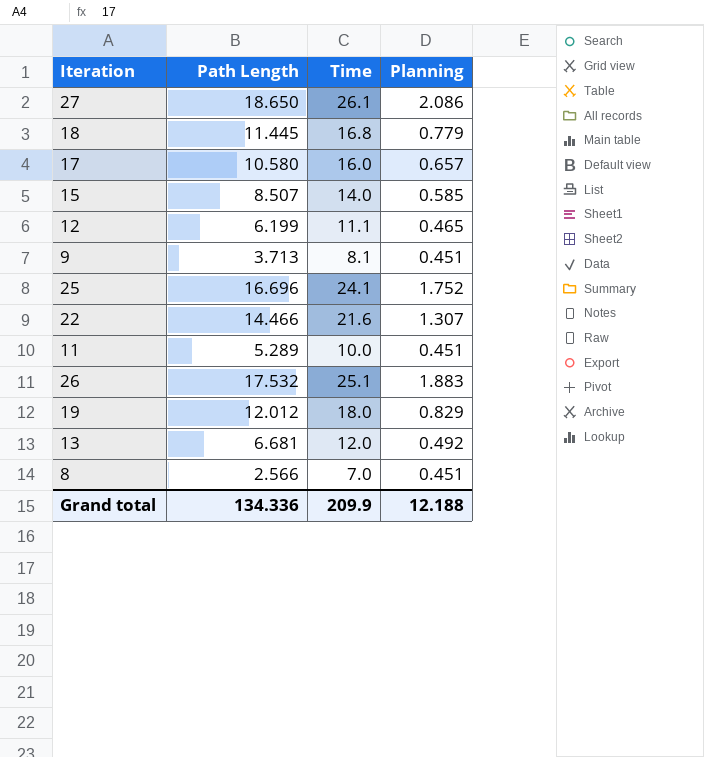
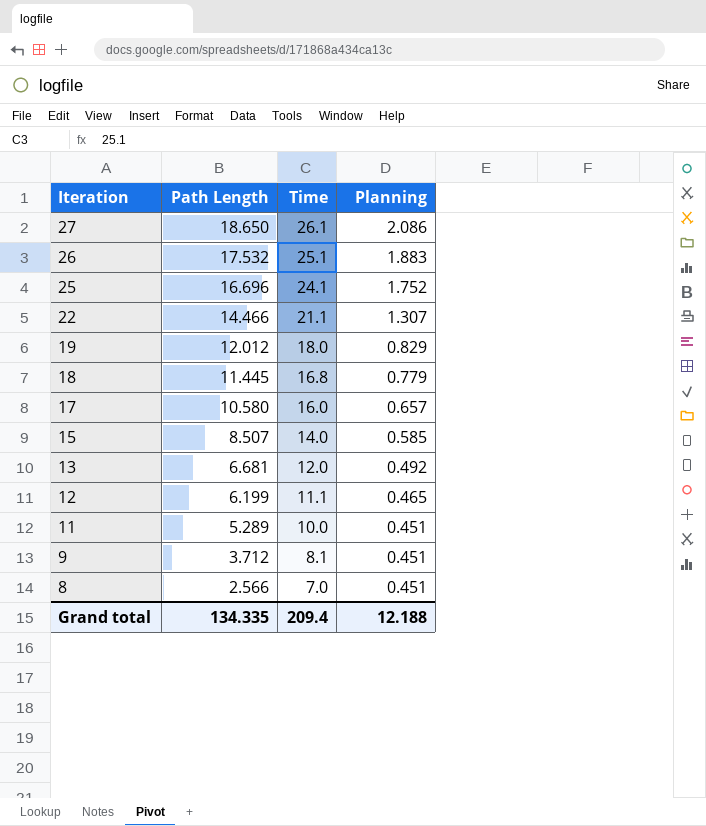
row order: none -> Iteration descending
22 | Time: 21.6 -> 21.1
9 | Path Length: 3.713 -> 3.712
Grand total | Path Length: 134.336 -> 134.335
Grand total | Time: 209.9 -> 209.4

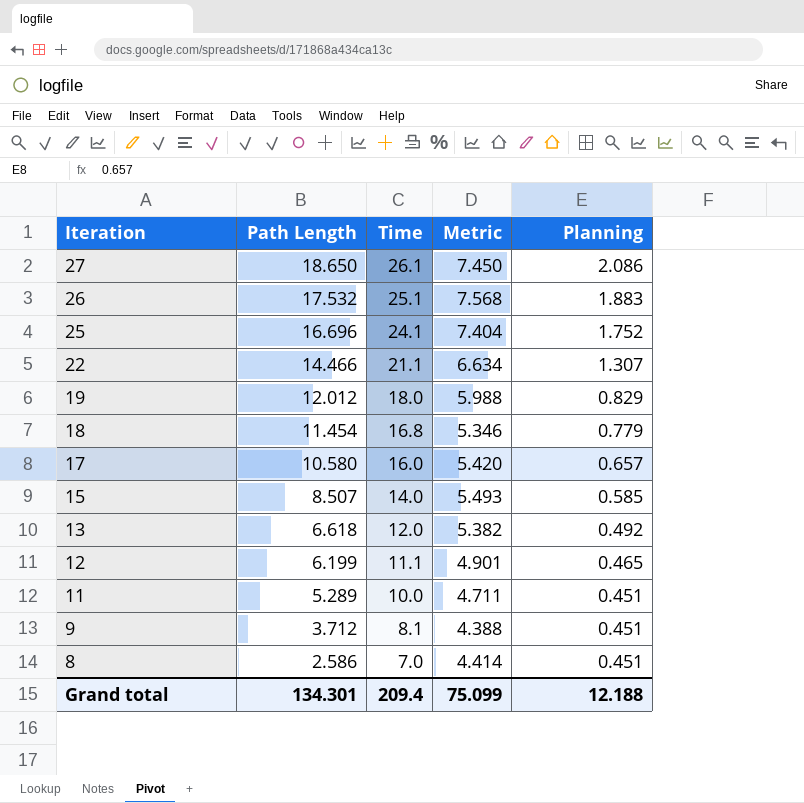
column Metric | formula: none -> [Time] - [Path Length]
18 | Path Length: 11.445 -> 11.454
13 | Path Length: 6.681 -> 6.618
8 | Path Length: 2.566 -> 2.586
Grand total | Path Length: 134.335 -> 134.301

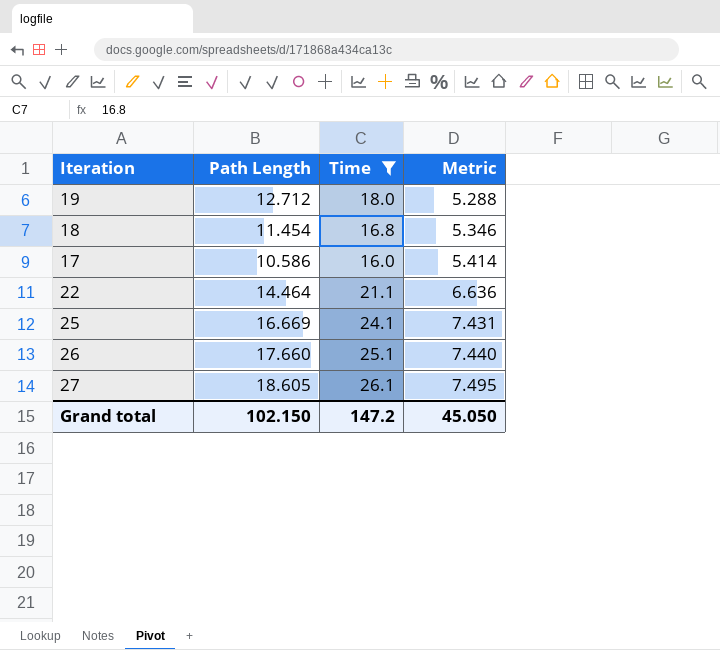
filter: none -> Time >= 16.0
row order: Iteration descending -> Metric ascending
column Planning | position: 5 -> none
19 | Path Length: 12.012 -> 12.712
19 | Metric: 5.988 -> 5.288
17 | Path Length: 10.580 -> 10.586
17 | Metric: 5.420 -> 5.414
22 | Path Length: 14.466 -> 14.464
22 | Metric: 6.634 -> 6.636
25 | Path Length: 16.696 -> 16.669
25 | Metric: 7.404 -> 7.431
26 | Path Length: 17.532 -> 17.660
26 | Metric: 7.568 -> 7.440
27 | Path Length: 18.650 -> 18.605
27 | Metric: 7.450 -> 7.495
Grand total | Path Length: 134.301 -> 102.150
Grand total | Time: 209.4 -> 147.2
Grand total | Metric: 75.099 -> 45.050

